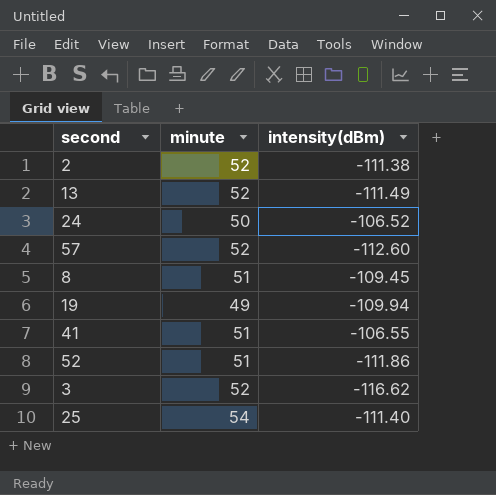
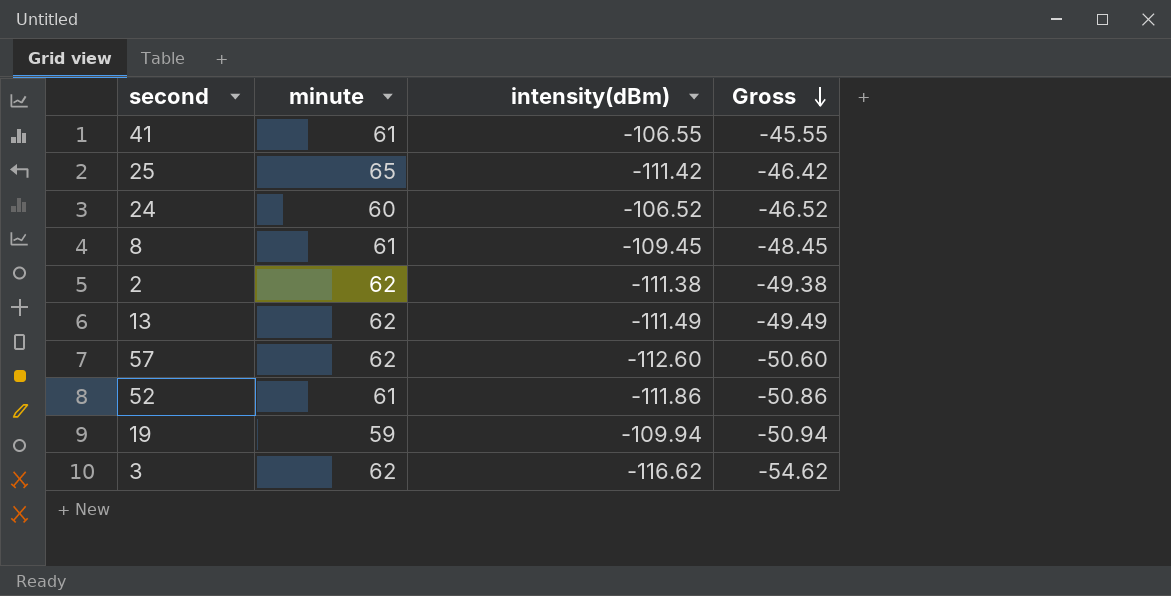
row order: none -> Gross descending
column Gross | formula: none -> [minute] + [intensity(dBm)]
41 | minute: 51 -> 61
25 | minute: 54 -> 65
25 | intensity(dBm): -111.40 -> -111.42
24 | minute: 50 -> 60
8 | minute: 51 -> 61
2 | minute: 52 -> 62
13 | minute: 52 -> 62
57 | minute: 52 -> 62
52 | minute: 51 -> 61
19 | minute: 49 -> 59
3 | minute: 52 -> 62

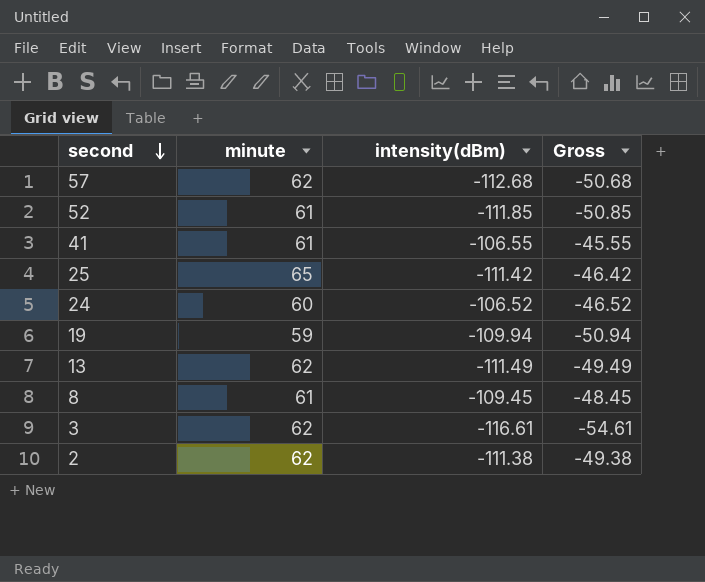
row order: Gross descending -> second descending
57 | intensity(dBm): -112.60 -> -112.68
57 | Gross: -50.60 -> -50.68
52 | intensity(dBm): -111.86 -> -111.85
52 | Gross: -50.86 -> -50.85
3 | intensity(dBm): -116.62 -> -116.61
3 | Gross: -54.62 -> -54.61

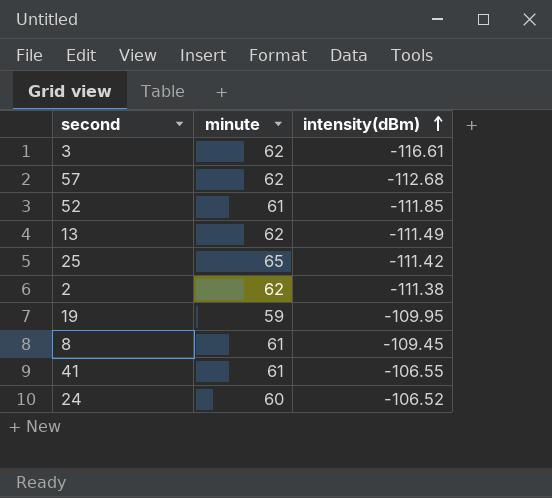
row order: second descending -> intensity(dBm) ascending
column Gross | formula: [minute] + [intensity(dBm)] -> none
19 | intensity(dBm): -109.94 -> -109.95

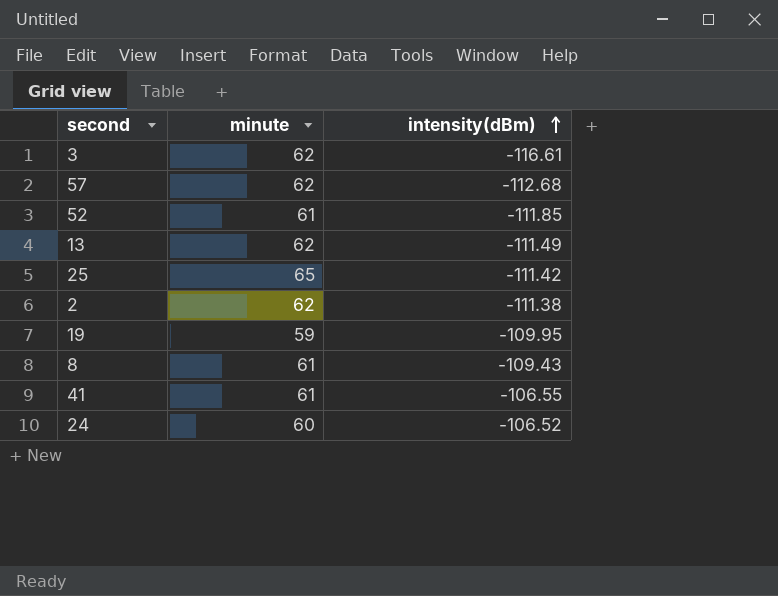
8 | intensity(dBm): -109.45 -> -109.43

